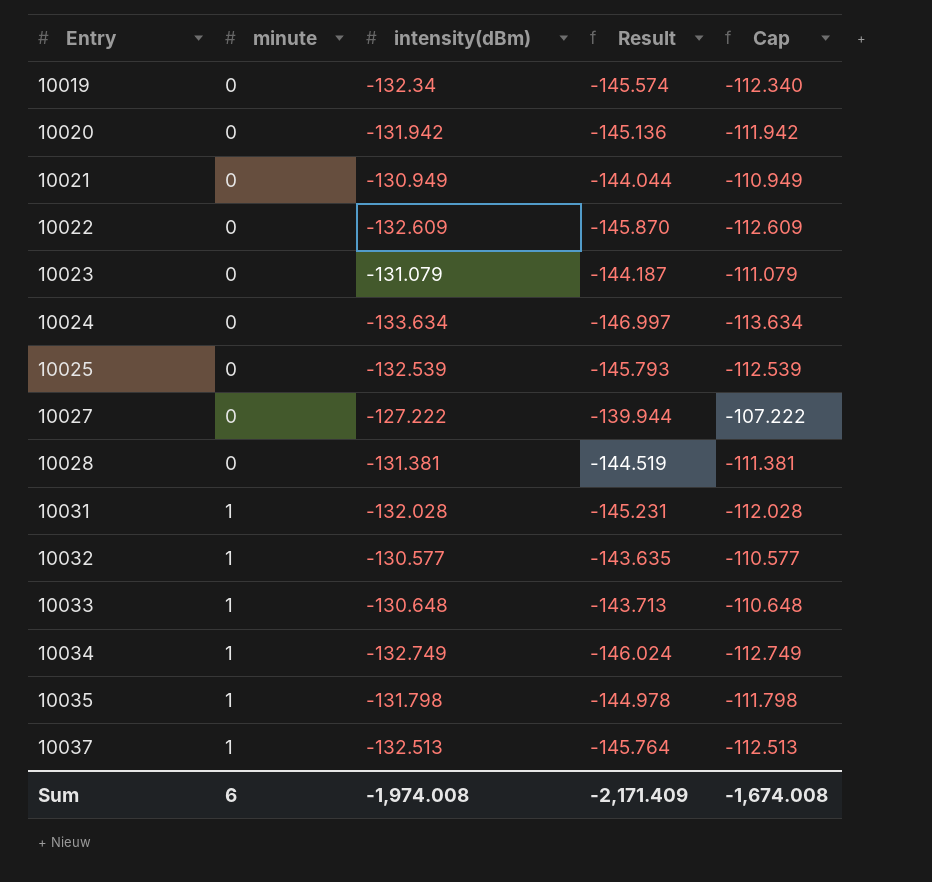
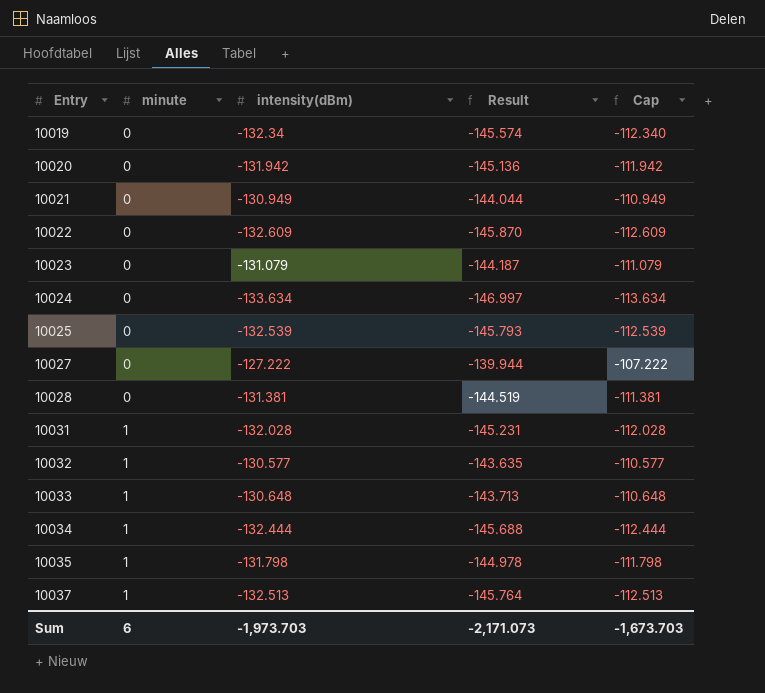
10034 | intensity(dBm): -132.749 -> -132.444
10034 | Result: -146.024 -> -145.688
10034 | Cap: -112.749 -> -112.444
Sum | intensity(dBm): -1,974.008 -> -1,973.703
Sum | Result: -2,171.409 -> -2,171.073
Sum | Cap: -1,674.008 -> -1,673.703

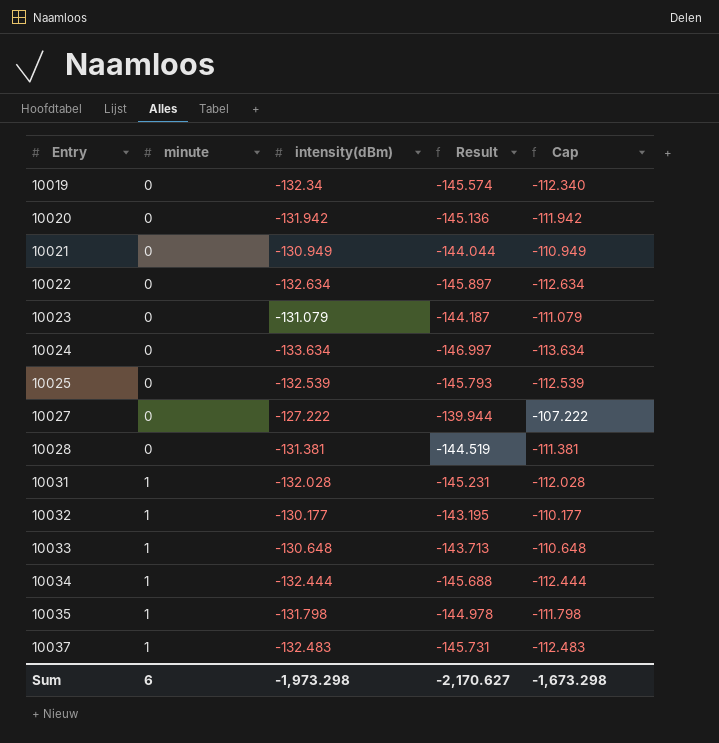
10022 | intensity(dBm): -132.609 -> -132.634
10022 | Result: -145.870 -> -145.897
10022 | Cap: -112.609 -> -112.634
10032 | intensity(dBm): -130.577 -> -130.177
10032 | Result: -143.635 -> -143.195
10032 | Cap: -110.577 -> -110.177
10037 | intensity(dBm): -132.513 -> -132.483
10037 | Result: -145.764 -> -145.731
10037 | Cap: -112.513 -> -112.483
Sum | intensity(dBm): -1,973.703 -> -1,973.298
Sum | Result: -2,171.073 -> -2,170.627
Sum | Cap: -1,673.703 -> -1,673.298

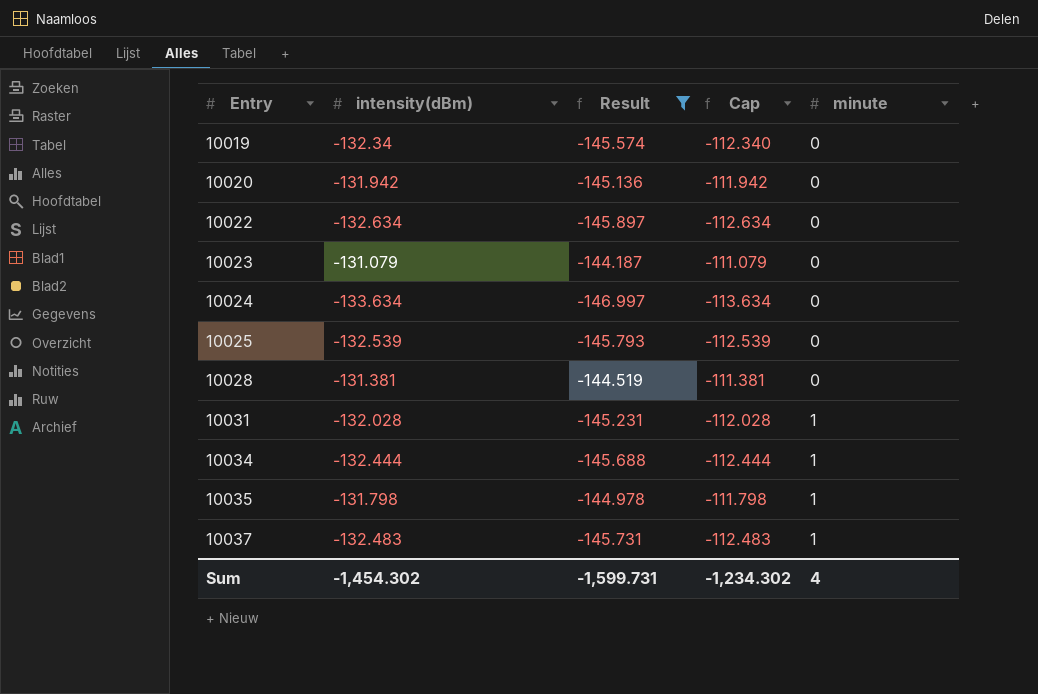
filter: none -> Result <= -144.187
column minute | position: 2 -> 5
Sum | intensity(dBm): -1,973.298 -> -1,454.302
Sum | Result: -2,170.627 -> -1,599.731
Sum | Cap: -1,673.298 -> -1,234.302
Sum | minute: 6 -> 4

